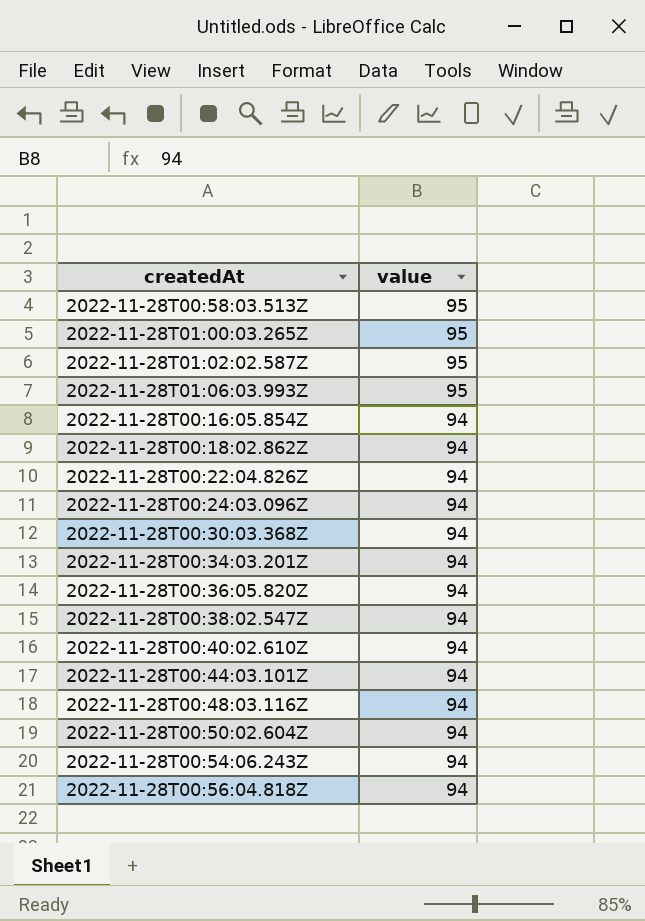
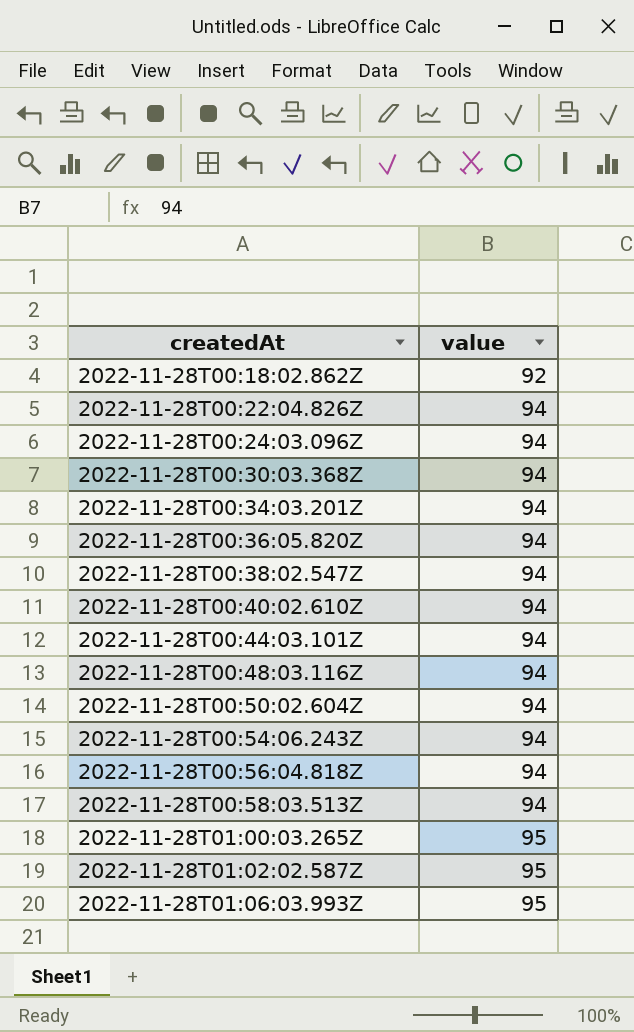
row order: value descending -> createdAt ascending
row 2022-11-28T00:16:05.854Z: 94 -> none
2022-11-28T00:18:02.862Z | value: 94 -> 92
2022-11-28T00:58:03.513Z | value: 95 -> 94

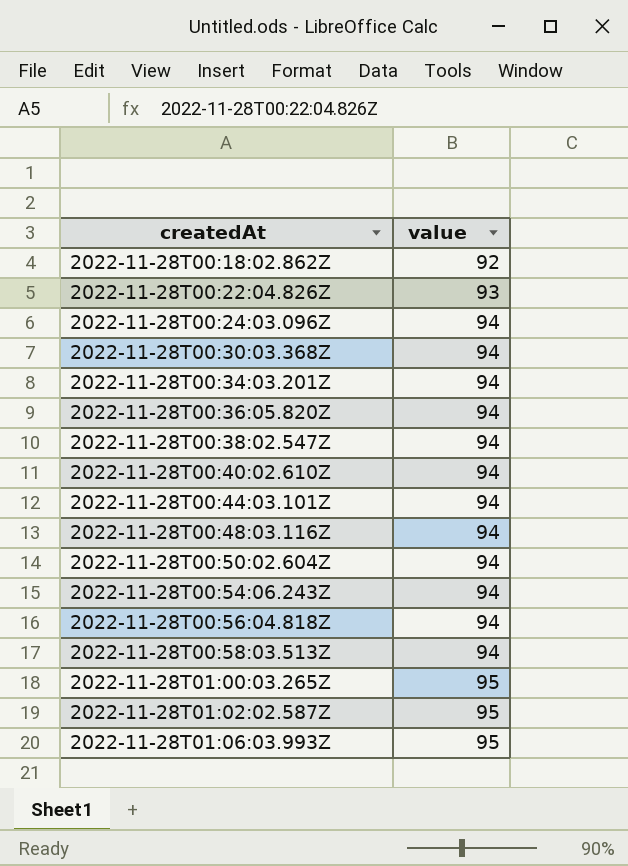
2022-11-28T00:22:04.826Z | value: 94 -> 93

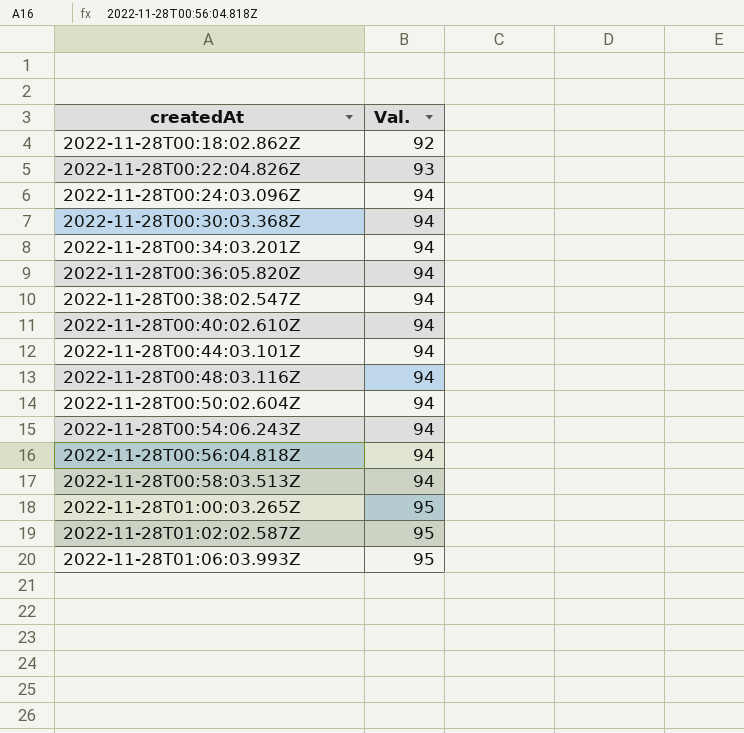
column name: value -> Val.

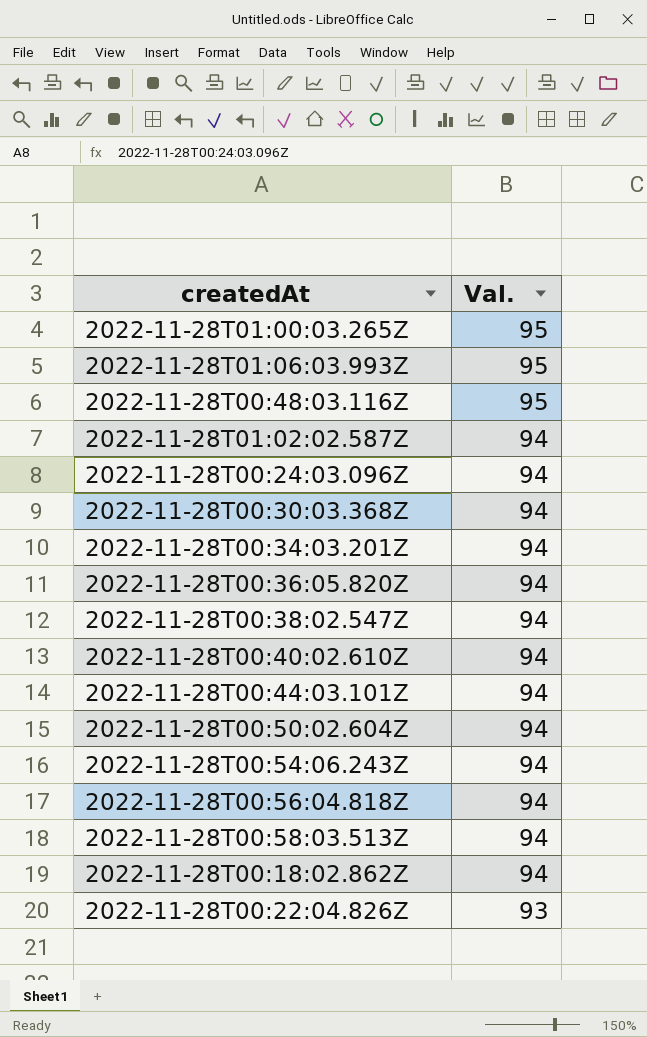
row order: createdAt ascending -> Val. descending
2022-11-28T00:48:03.116Z | Val.: 94 -> 95
2022-11-28T01:02:02.587Z | Val.: 95 -> 94
2022-11-28T00:18:02.862Z | Val.: 92 -> 94

